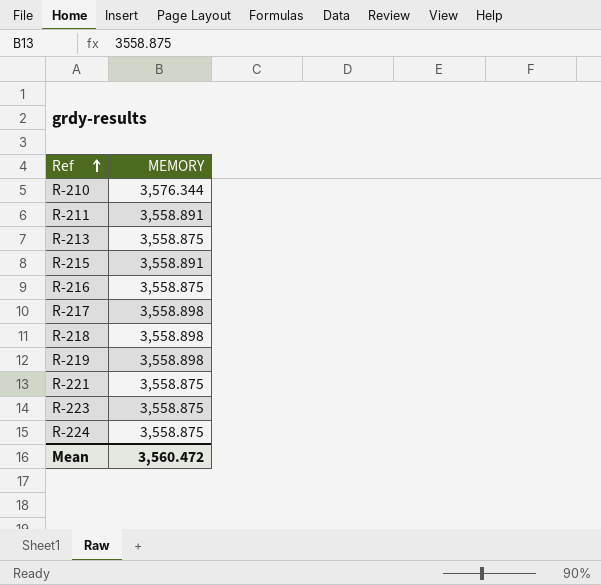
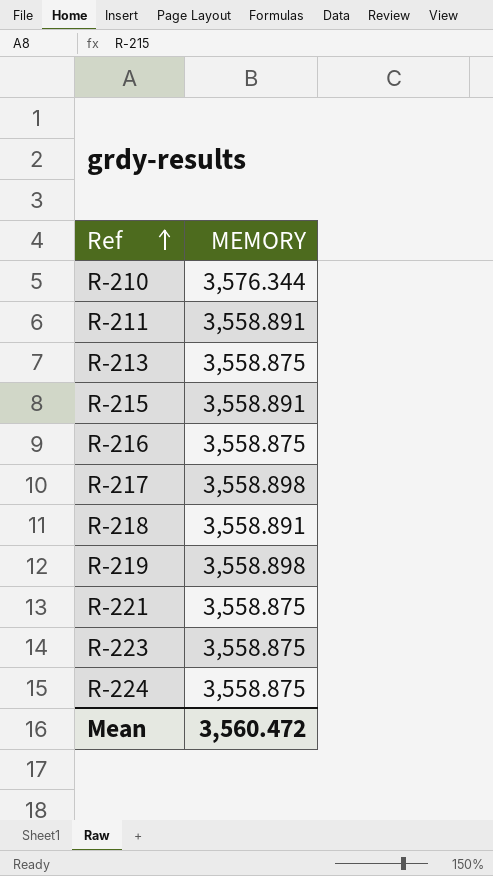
R-218 | MEMORY: 3,558.898 -> 3,558.891

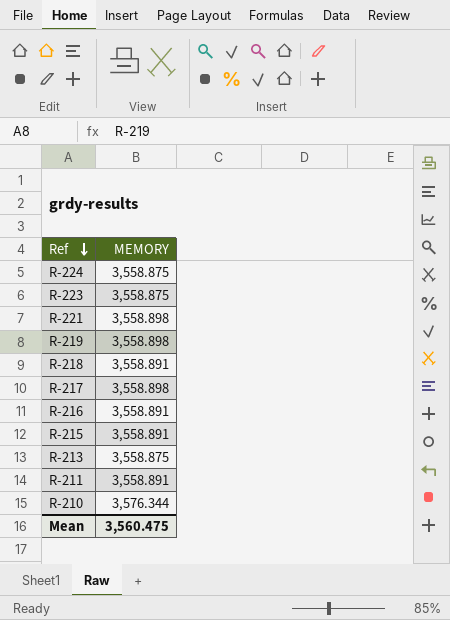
row order: Ref ascending -> Ref descending
R-221 | MEMORY: 3,558.875 -> 3,558.898
R-216 | MEMORY: 3,558.875 -> 3,558.891
Mean | MEMORY: 3,560.472 -> 3,560.475

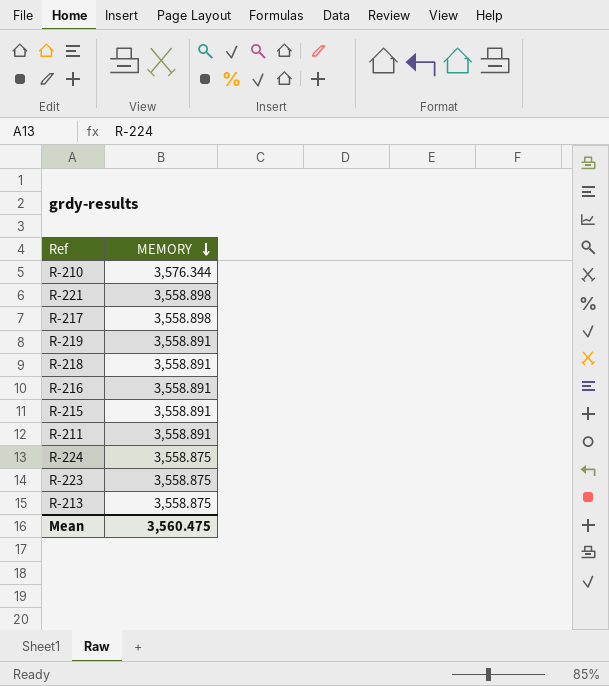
row order: Ref descending -> MEMORY descending
R-219 | MEMORY: 3,558.898 -> 3,558.891

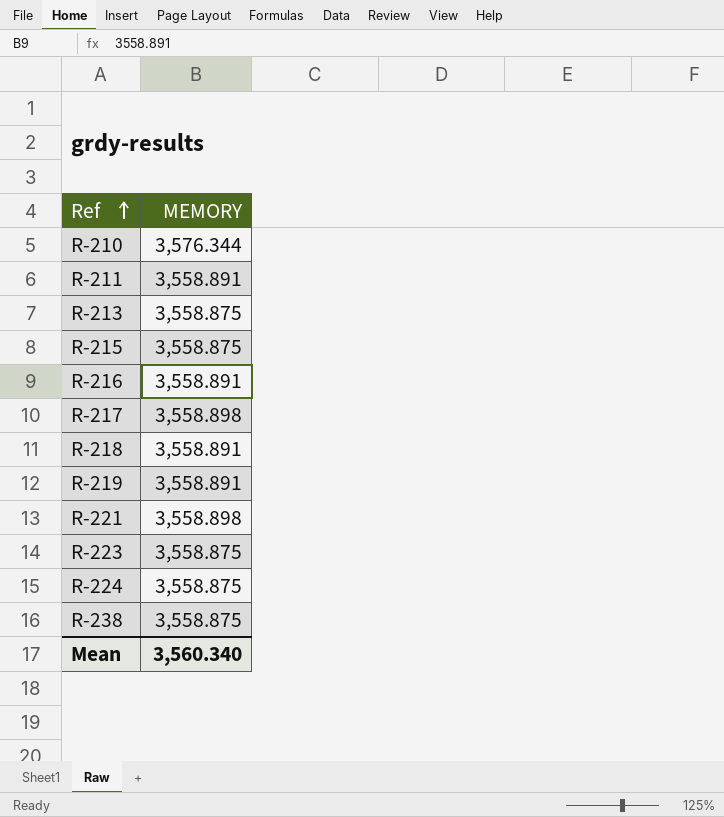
row order: MEMORY descending -> Ref ascending
R-215 | MEMORY: 3,558.891 -> 3,558.875
row R-238: none -> 3,558.875
Mean | MEMORY: 3,560.475 -> 3,560.340

